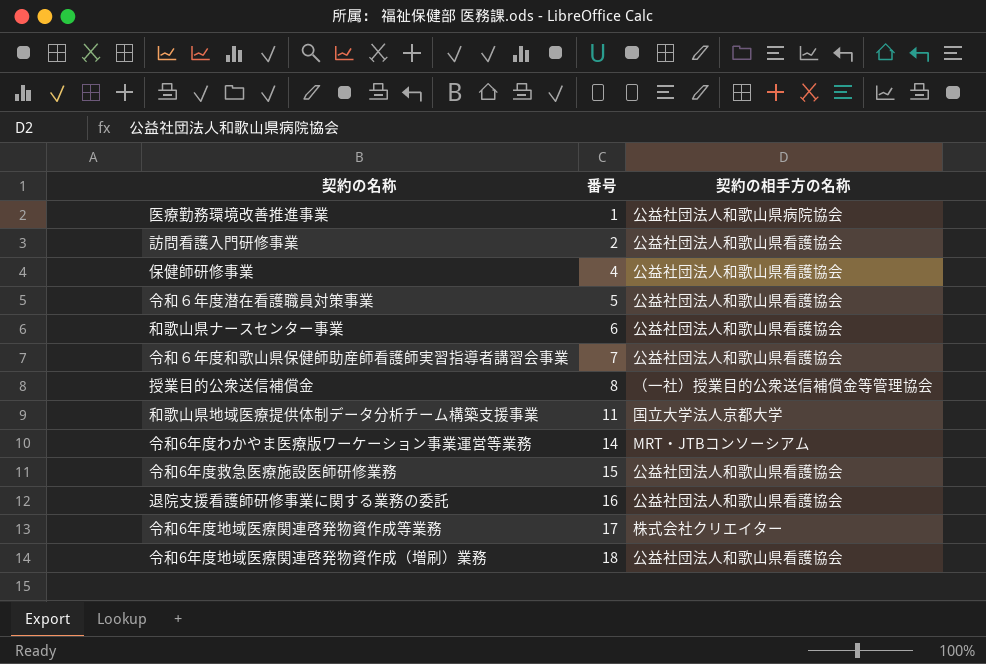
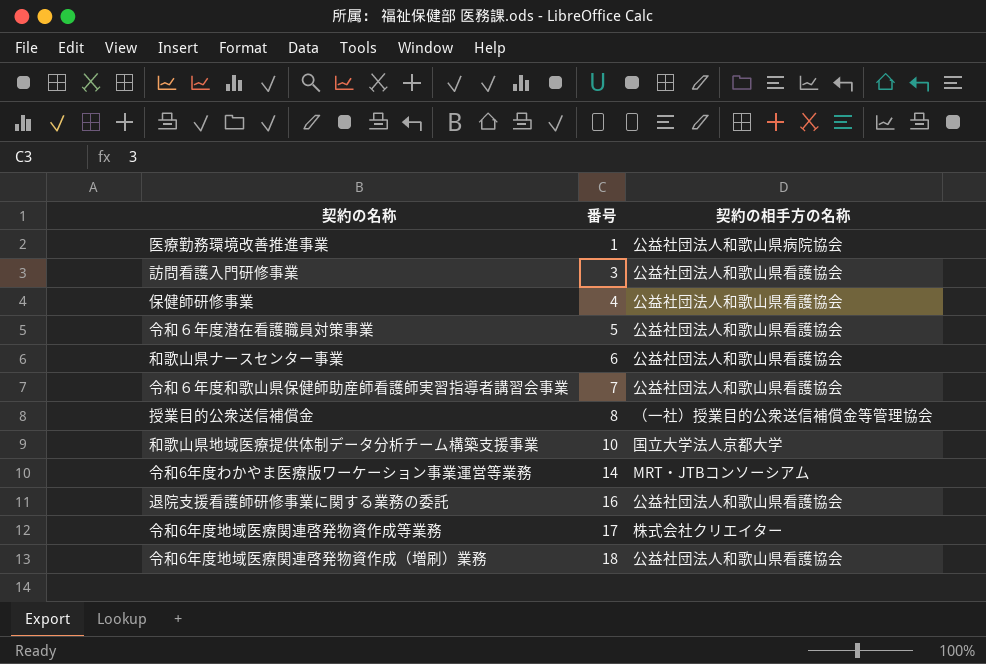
row 令和6年度救急医療施設医師研修業務: 15 | 公益社団法人和歌山県看護協会 -> none
訪問看護入門研修事業 | 番号: 2 -> 3
和歌山県地域医療提供体制データ分析チーム構築支援事業 | 番号: 11 -> 10

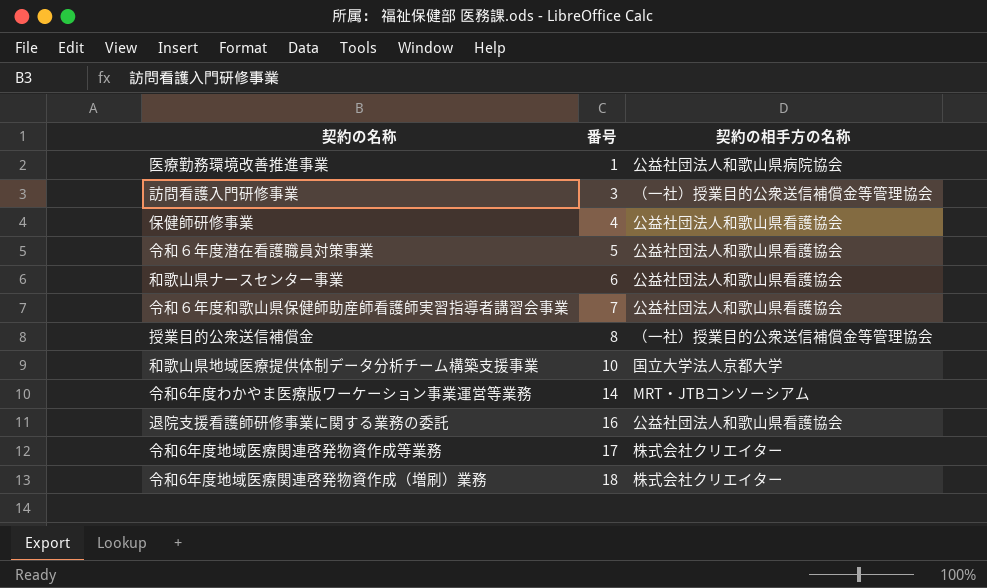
訪問看護入門研修事業 | 契約の相手方の名称: 公益社団法人和歌山県看護協会 -> （一社）授業目的公衆送信補償金等管理協会
令和6年度地域医療関連啓発物資作成（増刷）業務 | 契約の相手方の名称: 公益社団法人和歌山県看護協会 -> 株式会社クリエイター

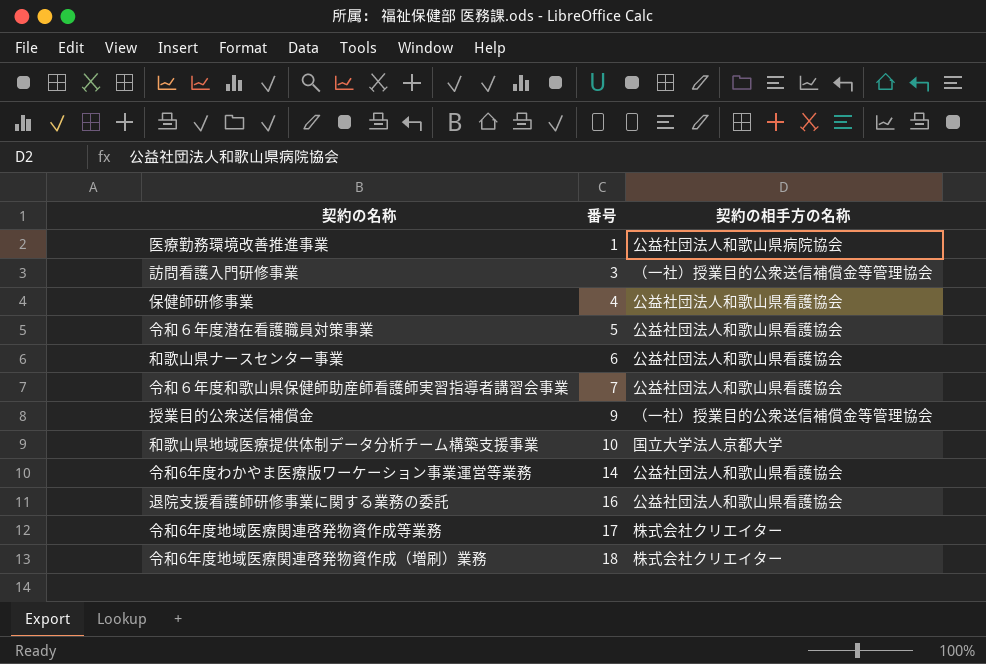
授業目的公衆送信補償金 | 番号: 8 -> 9
令和6年度わかやま医療版ワーケーション事業運営等業務 | 契約の相手方の名称: MRT・JTBコンソーシアム -> 公益社団法人和歌山県看護協会

